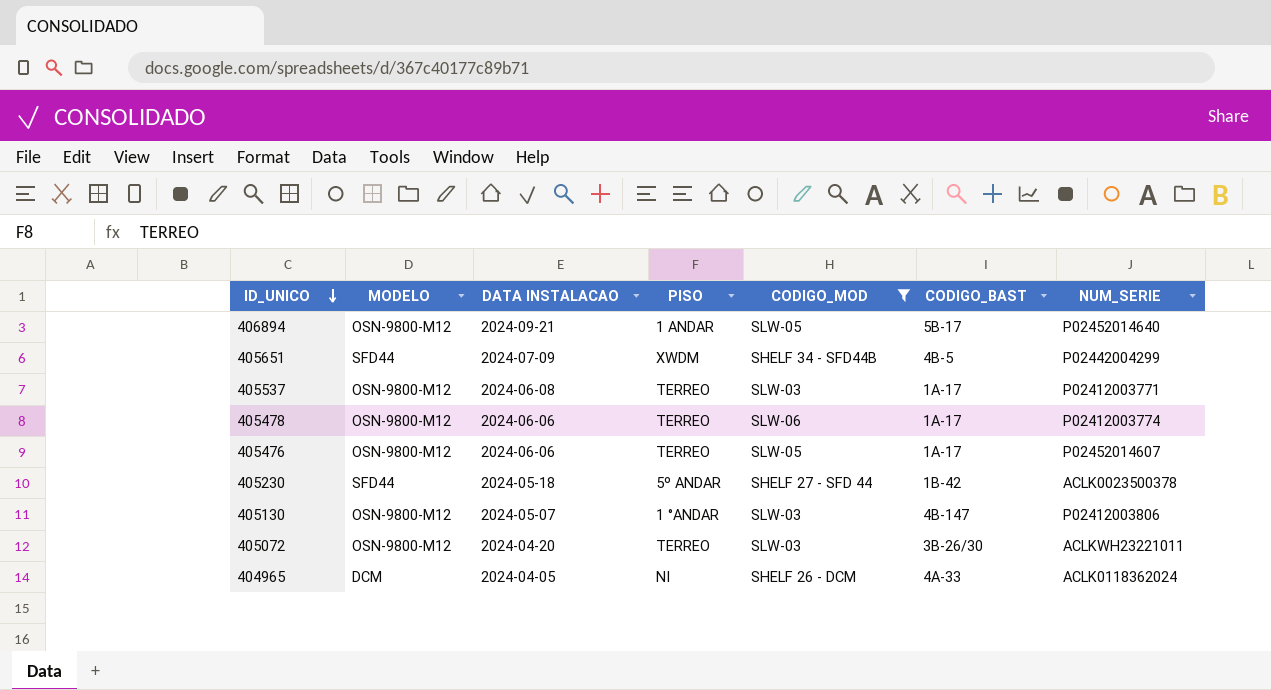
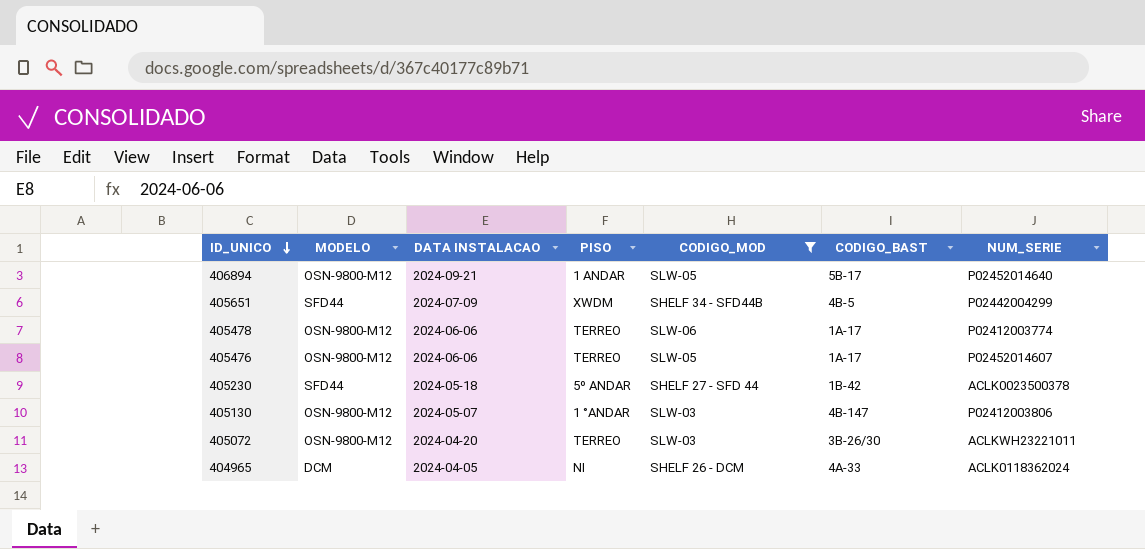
row 405537: OSN-9800-M12 | 2024-06-08 | TERREO | SLW-03 | 1A-17 | P02412003771 -> none

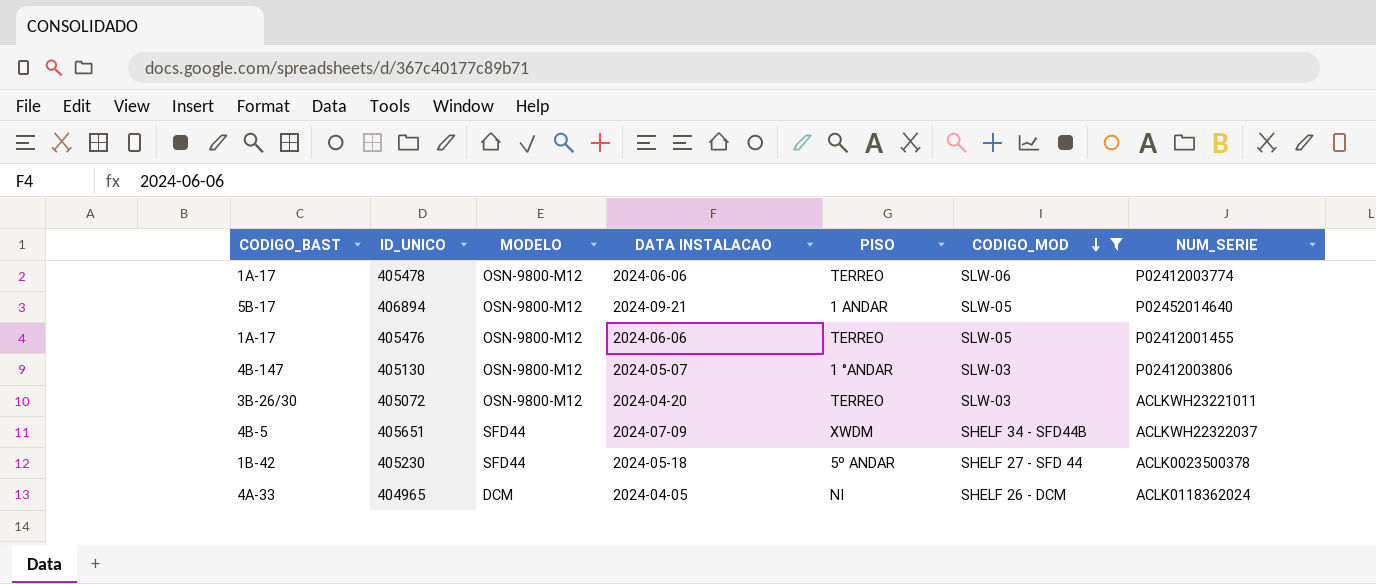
row order: ID_UNICO descending -> CODIGO_MOD descending
column CODIGO_BAST | position: 6 -> 1
405476 | NUM_SERIE: P02452014607 -> P02412001455
405651 | NUM_SERIE: P02442004299 -> ACLKWH22322037

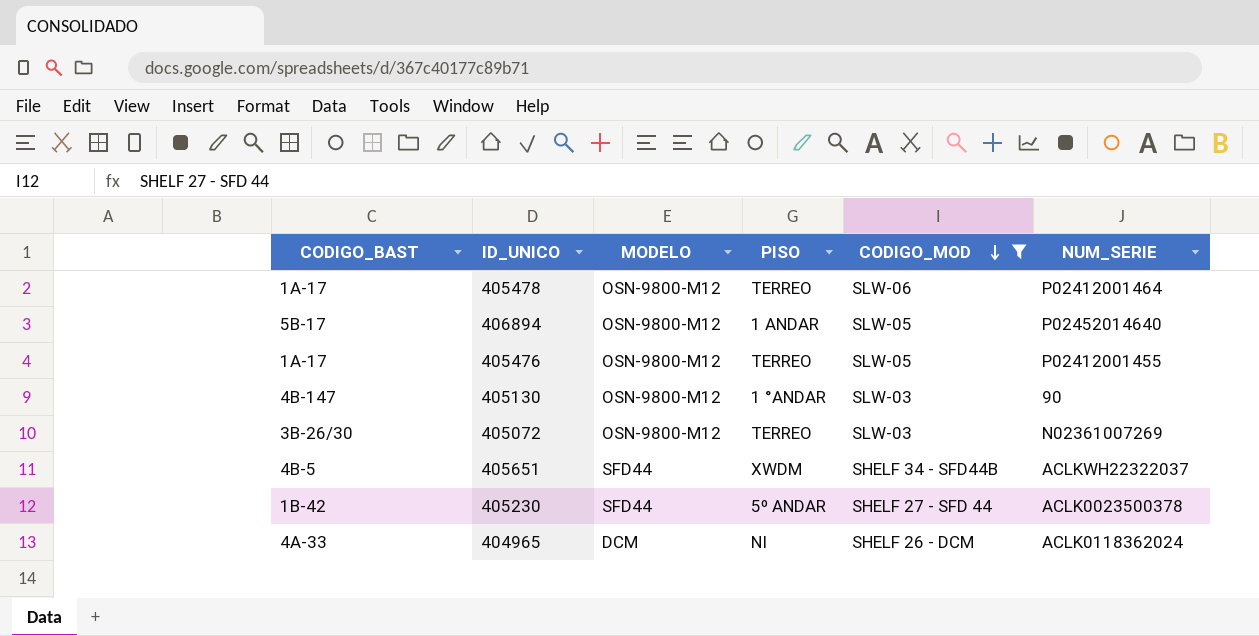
column DATA INSTALACAO | position: 4 -> none
405478 | NUM_SERIE: P02412003774 -> P02412001464
405130 | NUM_SERIE: P02412003806 -> 90
405072 | NUM_SERIE: ACLKWH23221011 -> N02361007269

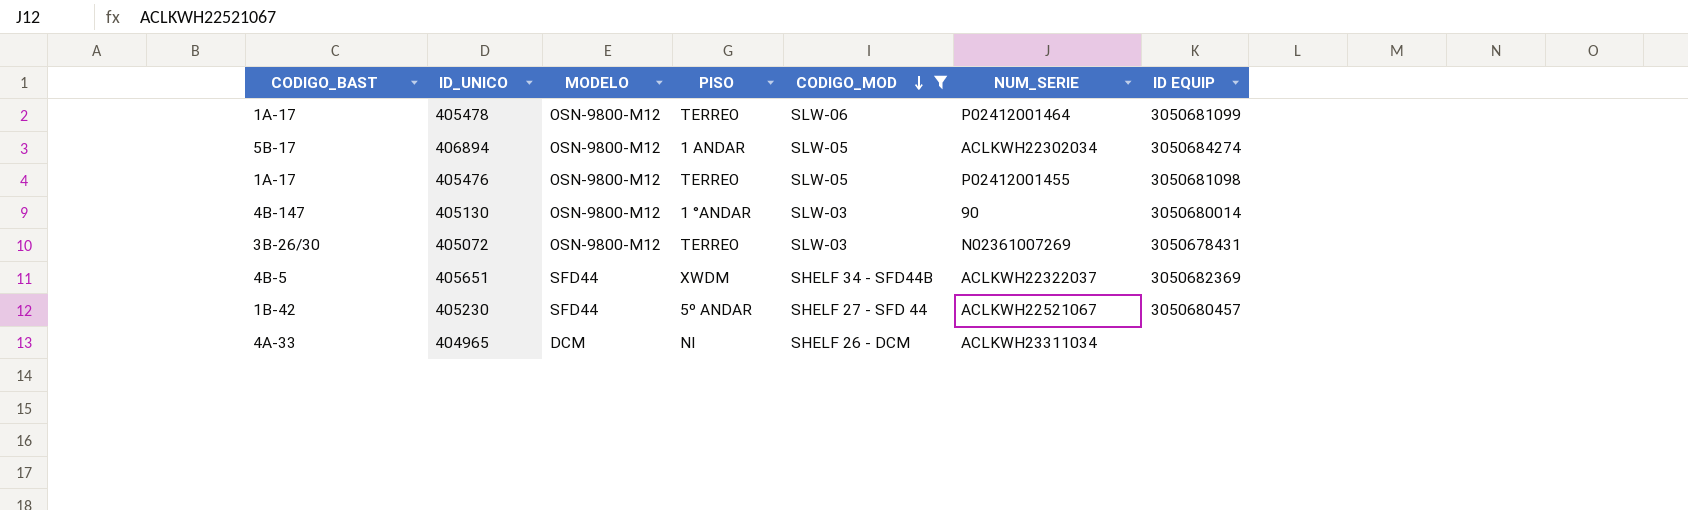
column ID EQUIP | position: none -> 7
406894 | NUM_SERIE: P02452014640 -> ACLKWH22302034
405230 | NUM_SERIE: ACLK0023500378 -> ACLKWH22521067
404965 | NUM_SERIE: ACLK0118362024 -> ACLKWH23311034

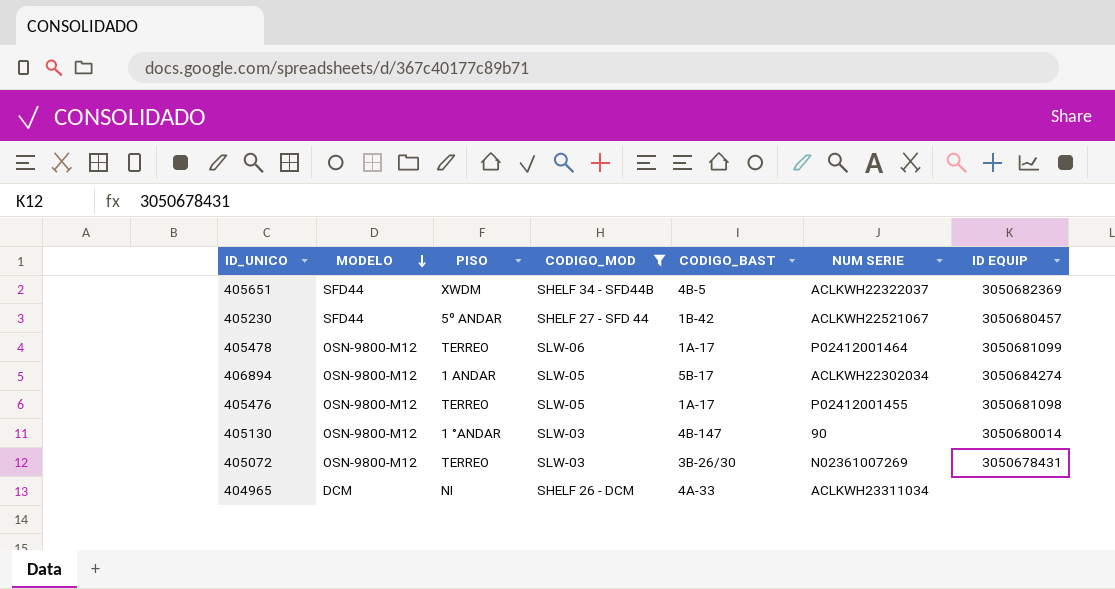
row order: CODIGO_MOD descending -> MODELO descending
column CODIGO_BAST | position: 1 -> 5
column name: NUM_SERIE -> NUM SERIE

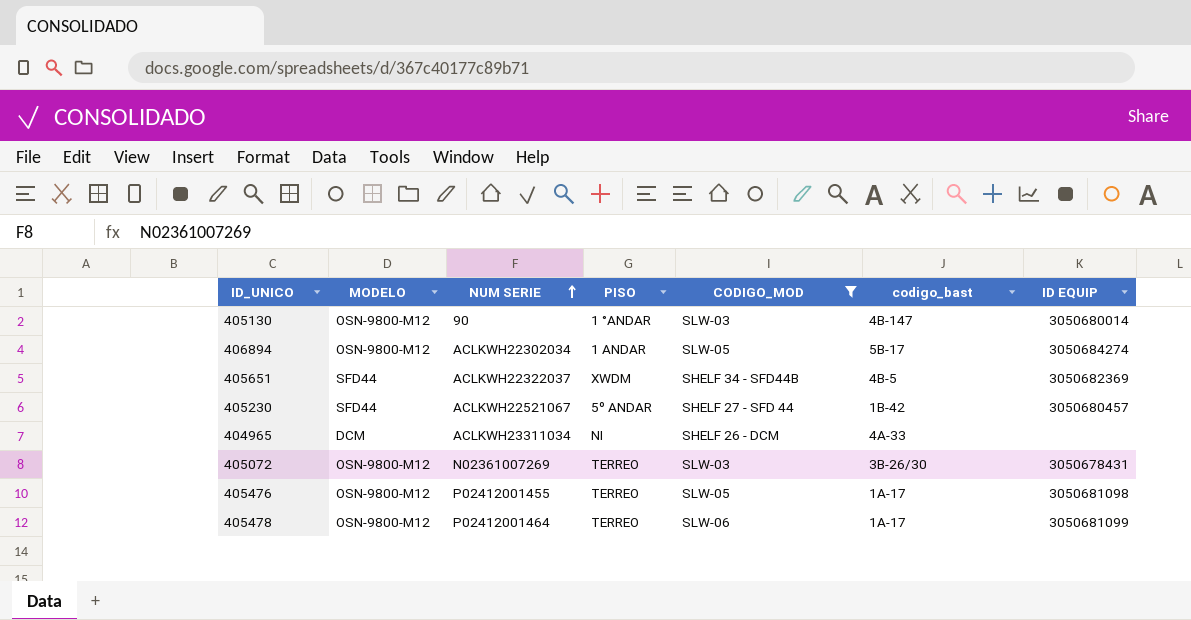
row order: MODELO descending -> NUM SERIE ascending
column NUM SERIE | position: 6 -> 3
column name: CODIGO_BAST -> codigo_bast

